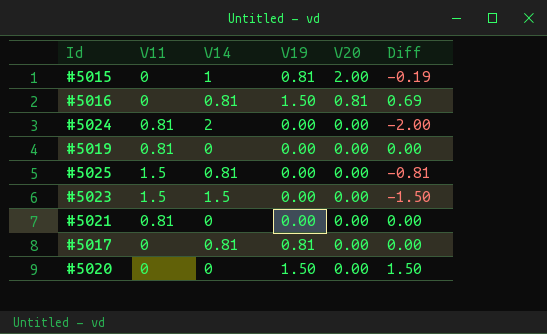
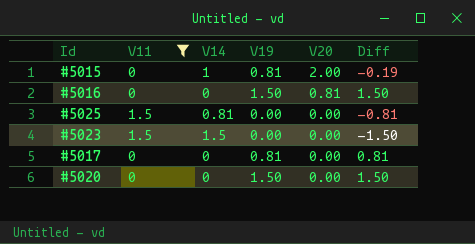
filter: none -> V11 != 0.81
#5016 | V14: 0.81 -> 0
#5016 | Diff: 0.69 -> 1.50
#5017 | V14: 0.81 -> 0
#5017 | Diff: 0.00 -> 0.81

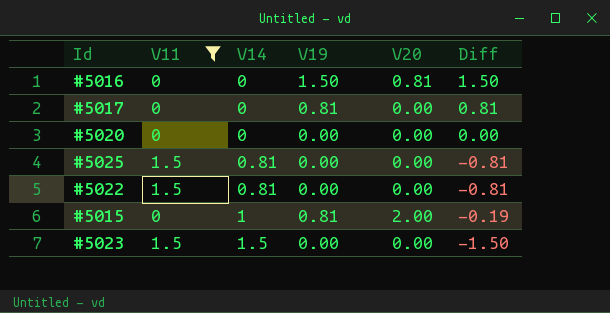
row order: V20 descending -> V14 ascending
#5020 | V19: 1.50 -> 0.00
#5020 | Diff: 1.50 -> 0.00
row #5022: none -> 1.5 | 0.81 | 0.00 | 0.00 | -0.81

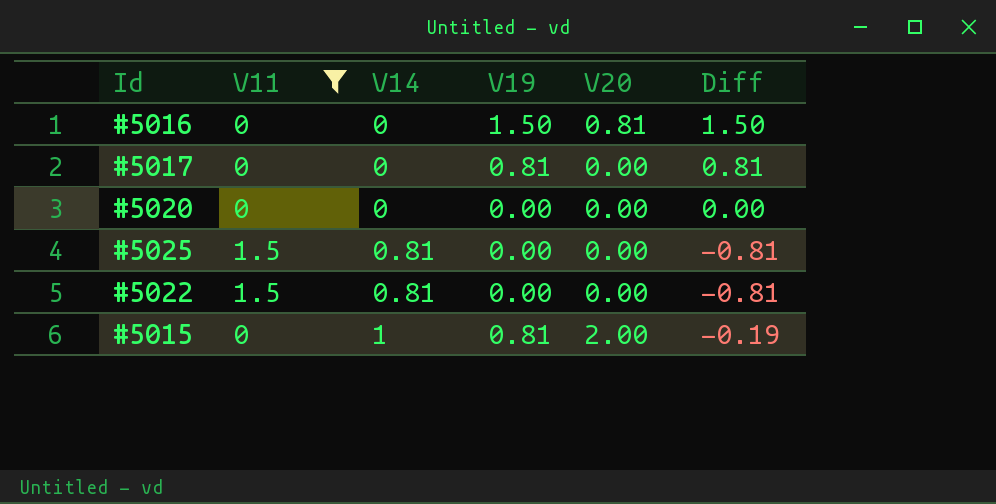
row #5023: 1.5 | 1.5 | 0.00 | 0.00 | -1.50 -> none

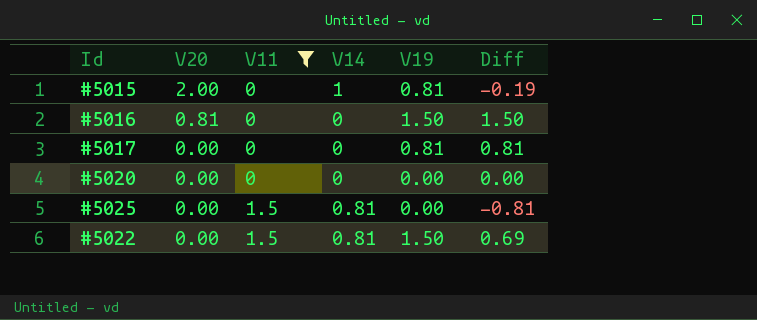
row order: V14 ascending -> V20 descending
column V20 | position: 5 -> 2
#5022 | V19: 0.00 -> 1.50
#5022 | Diff: -0.81 -> 0.69

